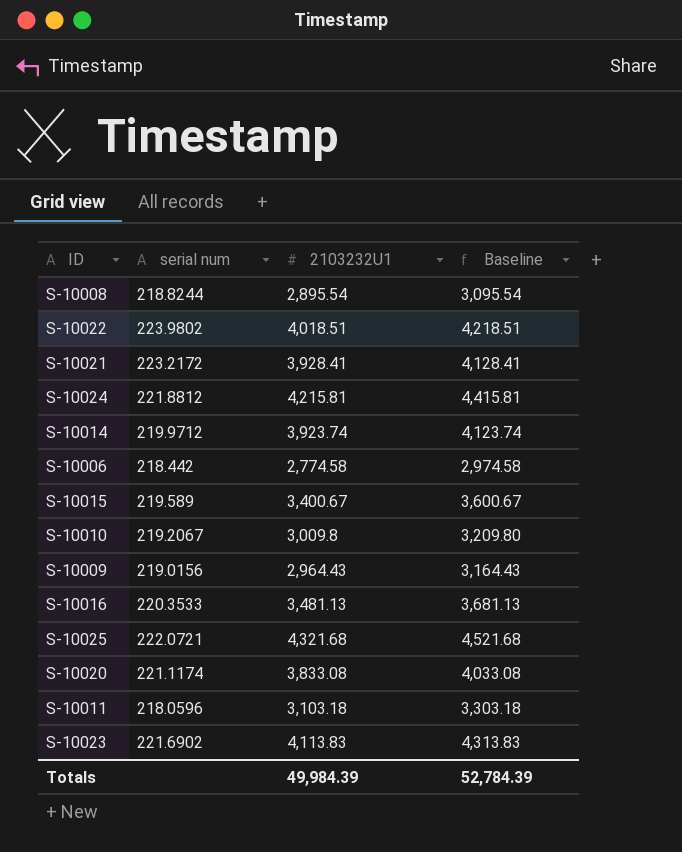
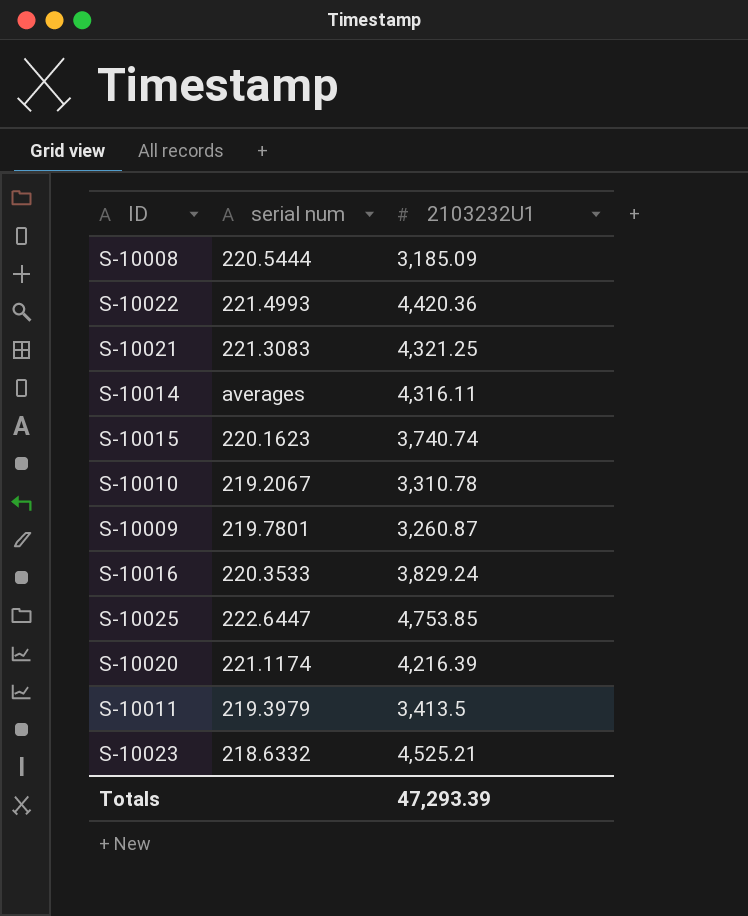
column Baseline | formula: [2103232U1] + 200 -> none
row S-10024: 221.8812 | 4,215.81 | 4,415.81 -> none
row S-10006: 218.442 | 2,774.58 | 2,974.58 -> none
S-10008 | serial num: 218.8244 -> 220.5444
S-10008 | 2103232U1: 2,895.54 -> 3,185.09
S-10022 | serial num: 223.9802 -> 221.4993
S-10022 | 2103232U1: 4,018.51 -> 4,420.36
S-10021 | serial num: 223.2172 -> 221.3083
S-10021 | 2103232U1: 3,928.41 -> 4,321.25
S-10014 | serial num: 219.9712 -> averages
S-10014 | 2103232U1: 3,923.74 -> 4,316.11
S-10015 | serial num: 219.589 -> 220.1623
S-10015 | 2103232U1: 3,400.67 -> 3,740.74
S-10010 | 2103232U1: 3,009.8 -> 3,310.78
S-10009 | serial num: 219.0156 -> 219.7801
S-10009 | 2103232U1: 2,964.43 -> 3,260.87
S-10016 | 2103232U1: 3,481.13 -> 3,829.24
S-10025 | serial num: 222.0721 -> 222.6447
S-10025 | 2103232U1: 4,321.68 -> 4,753.85
S-10020 | 2103232U1: 3,833.08 -> 4,216.39
S-10011 | serial num: 218.0596 -> 219.3979
S-10011 | 2103232U1: 3,103.18 -> 3,413.5
S-10023 | serial num: 221.6902 -> 218.6332
S-10023 | 2103232U1: 4,113.83 -> 4,525.21
Totals | 2103232U1: 49,984.39 -> 47,293.39

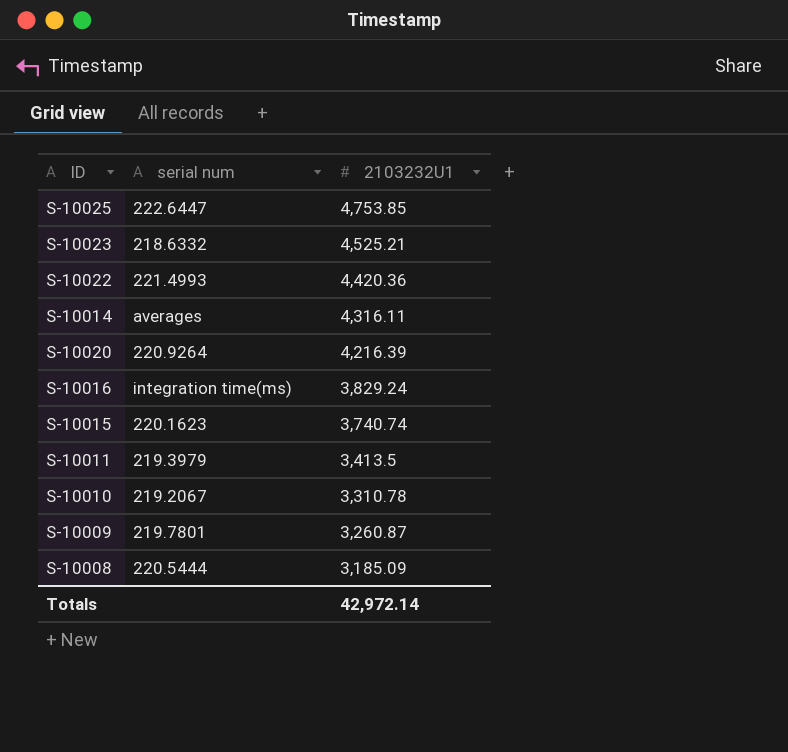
row order: none -> 2103232U1 descending
row S-10021: 221.3083 | 4,321.25 -> none
S-10020 | serial num: 221.1174 -> 220.9264
S-10016 | serial num: 220.3533 -> integration time(ms)
Totals | 2103232U1: 47,293.39 -> 42,972.14

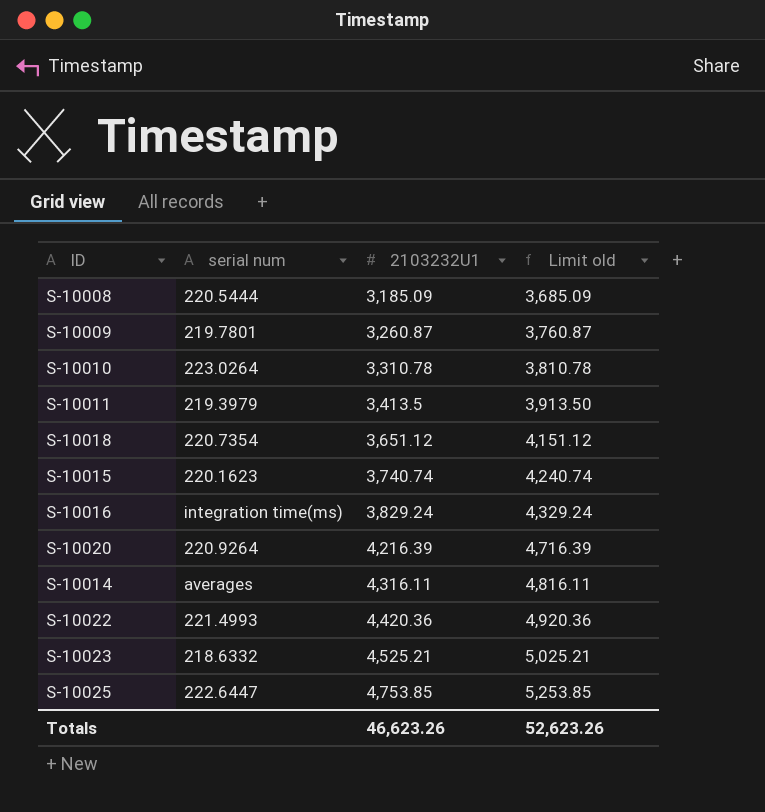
row order: 2103232U1 descending -> 2103232U1 ascending
column Limit old | formula: none -> [2103232U1] + 500
S-10010 | serial num: 219.2067 -> 223.0264
row S-10018: none -> 220.7354 | 3,651.12 | 4,151.12
Totals | 2103232U1: 42,972.14 -> 46,623.26

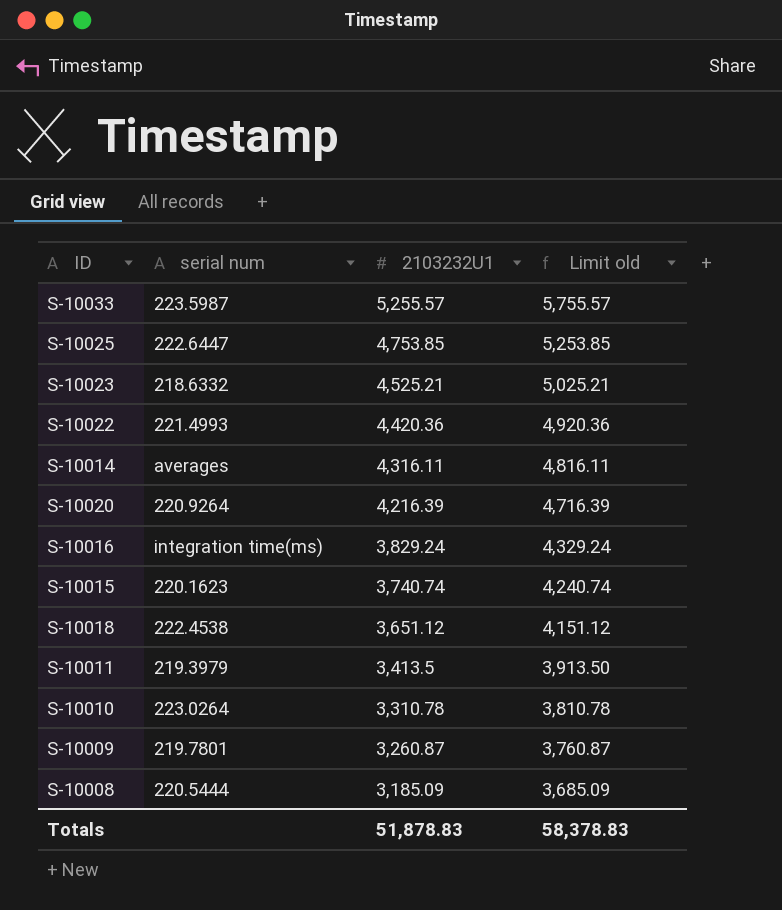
row order: 2103232U1 ascending -> 2103232U1 descending
row S-10033: none -> 223.5987 | 5,255.57 | 5,755.57
S-10018 | serial num: 220.7354 -> 222.4538
Totals | 2103232U1: 46,623.26 -> 51,878.83
Totals | Limit old: 52,623.26 -> 58,378.83

